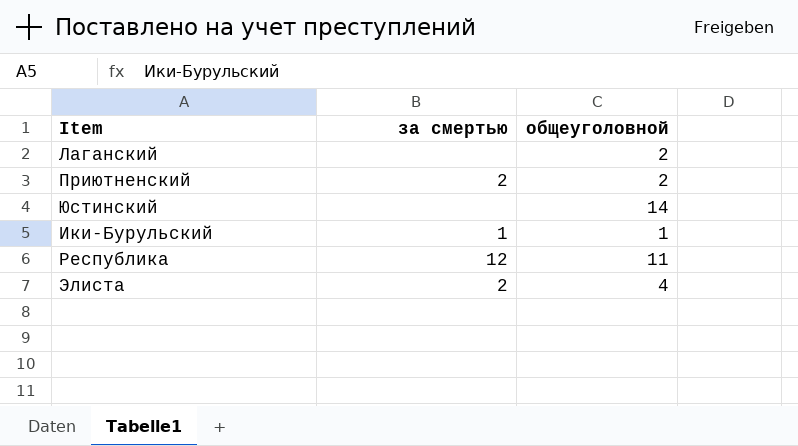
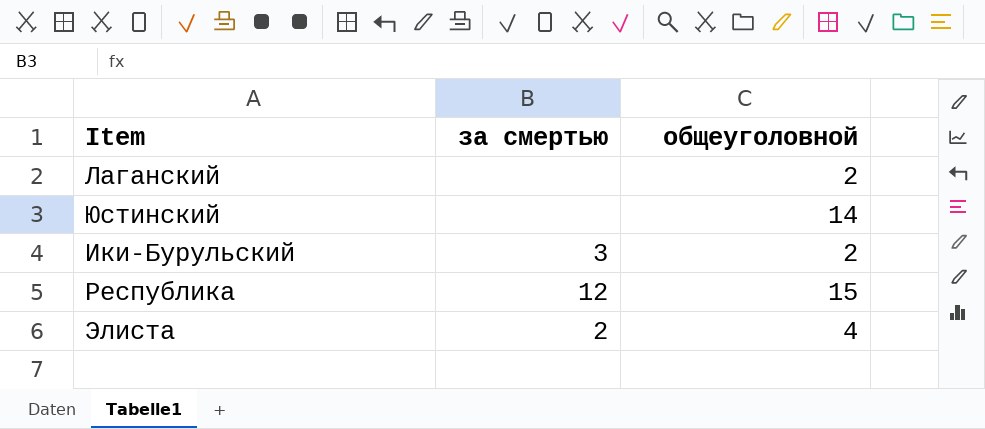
row Приютненский: 2 | 2 -> none
Ики-Бурульский | за смертью: 1 -> 3
Ики-Бурульский | общеуголовной: 1 -> 2
Республика | общеуголовной: 11 -> 15

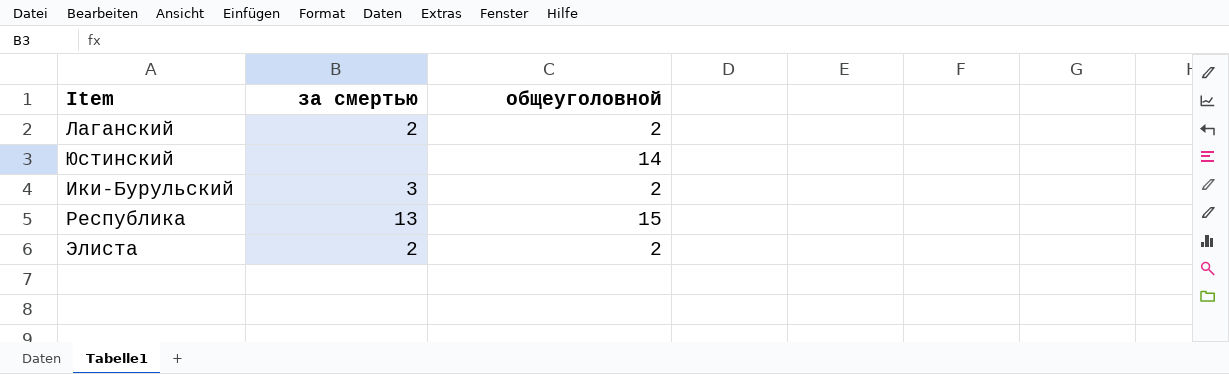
Лаганский | за смертью: none -> 2
Республика | за смертью: 12 -> 13
Элиста | общеуголовной: 4 -> 2

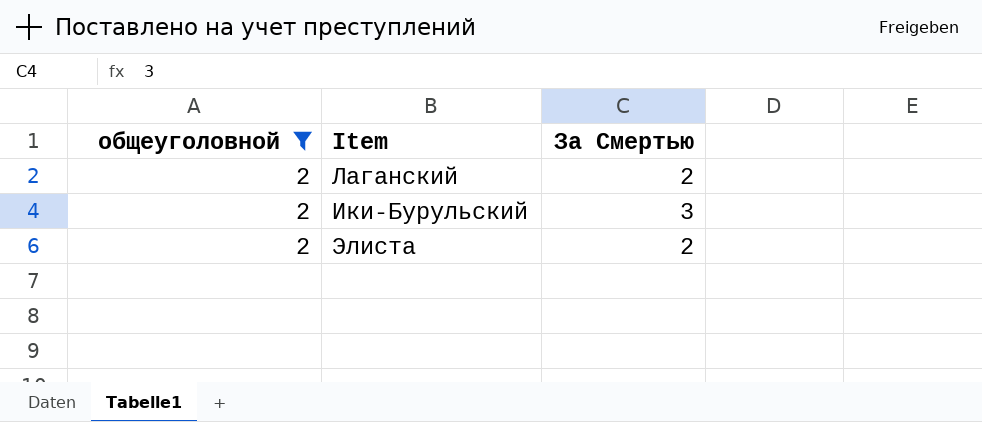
filter: none -> общеуголовной = 2
column общеуголовной | position: 3 -> 1
column name: за смертью -> За Смертью

